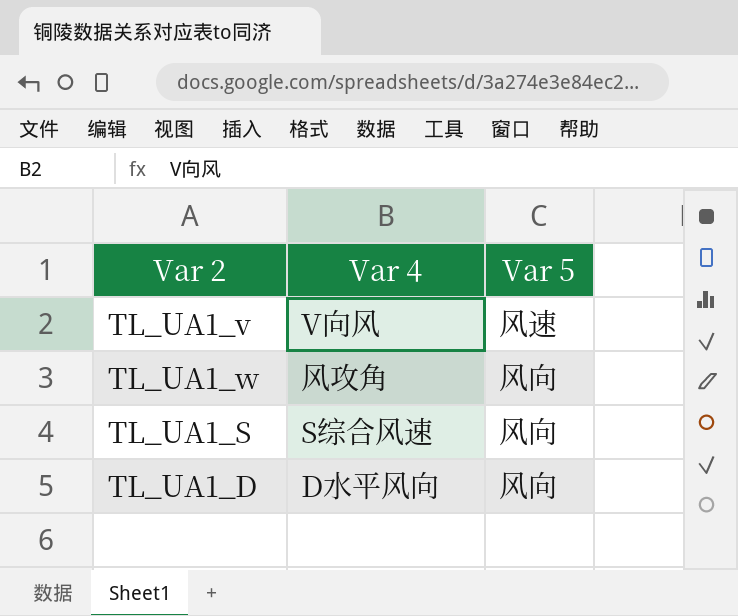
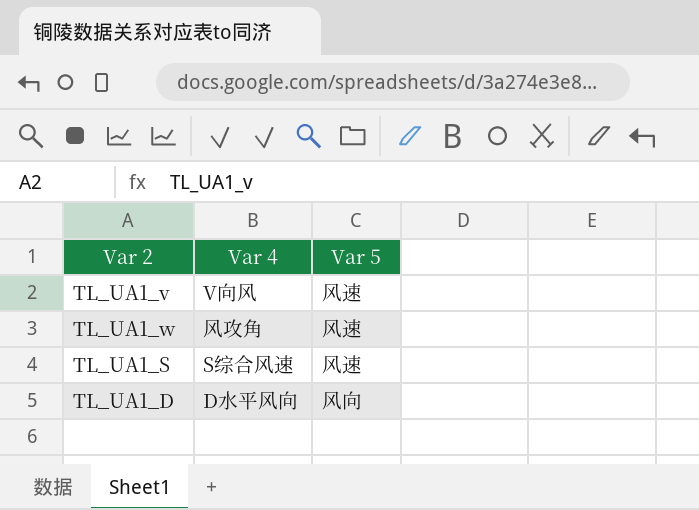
TL_UA1_w | Var 5: 风向 -> 风速
TL_UA1_S | Var 5: 风向 -> 风速

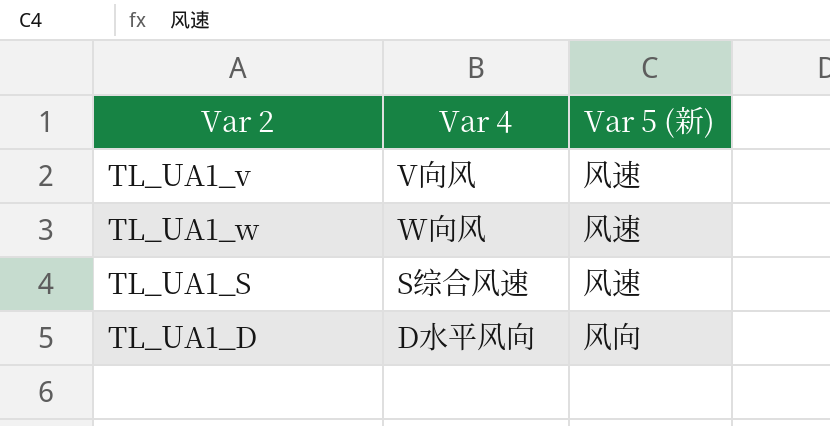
column name: Var 5 -> Var 5 (新)
TL_UA1_w | Var 4: 风攻角 -> W向风

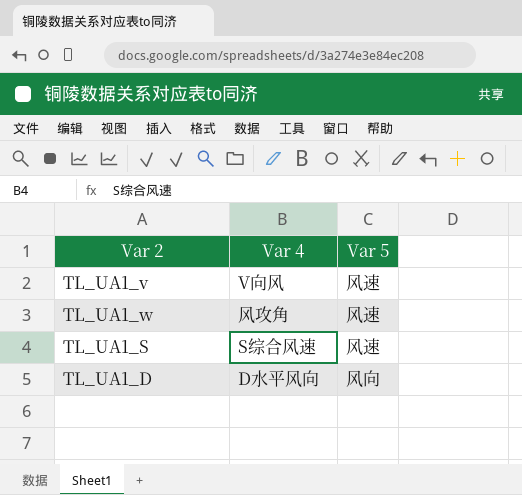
column name: Var 5 (新) -> Var 5
TL_UA1_w | Var 4: W向风 -> 风攻角

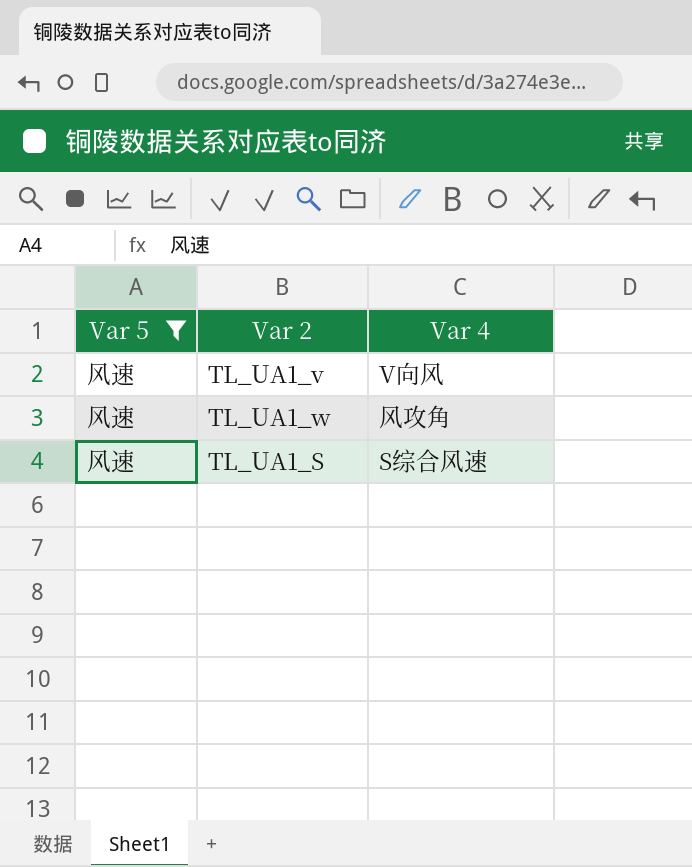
filter: none -> Var 5 = 风速
column Var 5 | position: 3 -> 1

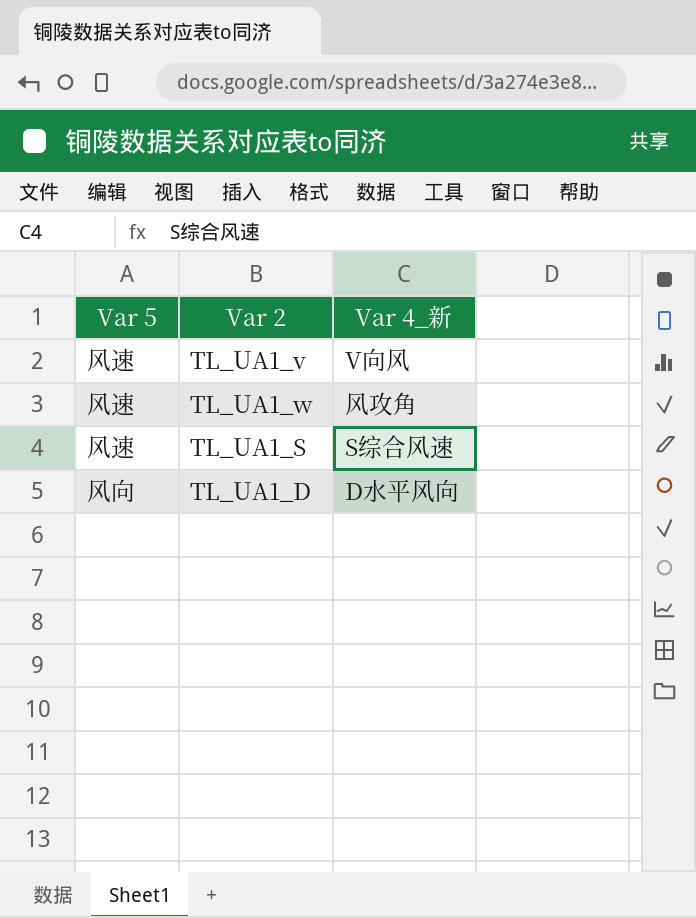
filter: Var 5 = 风速 -> none
column name: Var 4 -> Var 4_新

